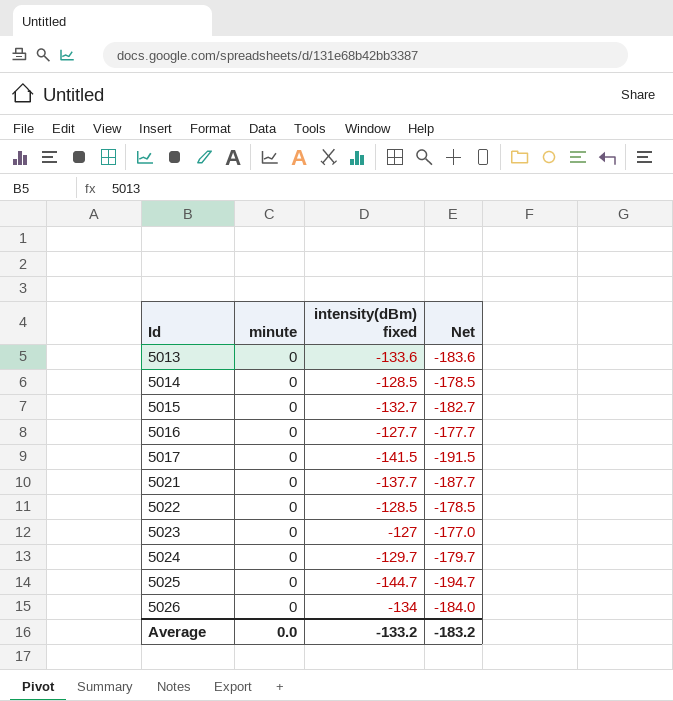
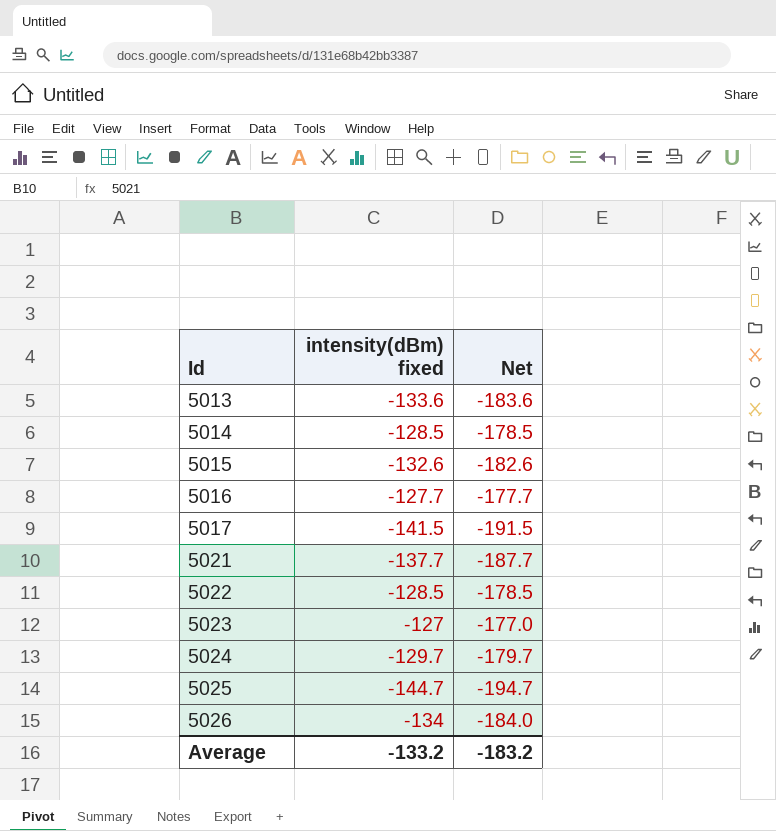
column minute | position: 2 -> none
5015 | intensity(dBm) fixed: -132.7 -> -132.6
5015 | Net: -182.7 -> -182.6

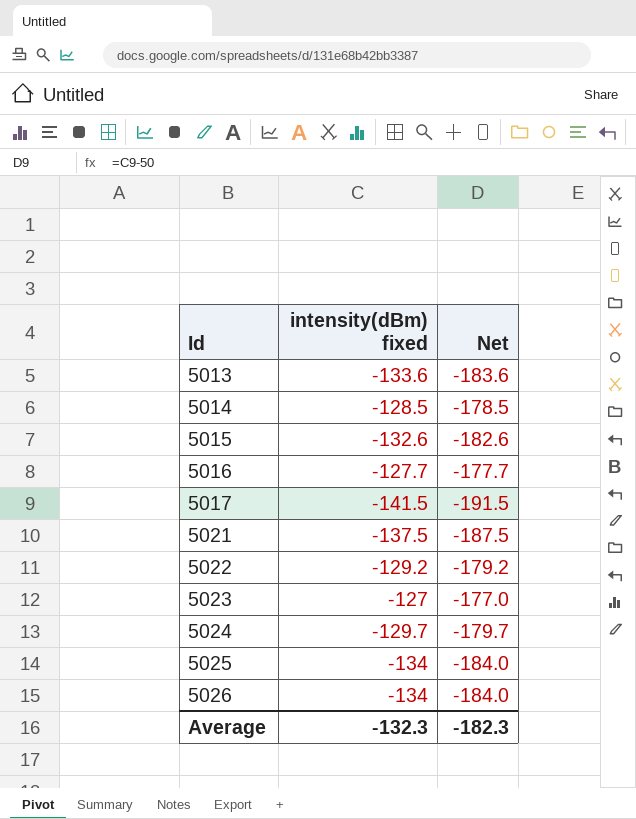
5021 | intensity(dBm) fixed: -137.7 -> -137.5
5021 | Net: -187.7 -> -187.5
5022 | intensity(dBm) fixed: -128.5 -> -129.2
5022 | Net: -178.5 -> -179.2
5025 | intensity(dBm) fixed: -144.7 -> -134
5025 | Net: -194.7 -> -184.0
Average | intensity(dBm) fixed: -133.2 -> -132.3
Average | Net: -183.2 -> -182.3

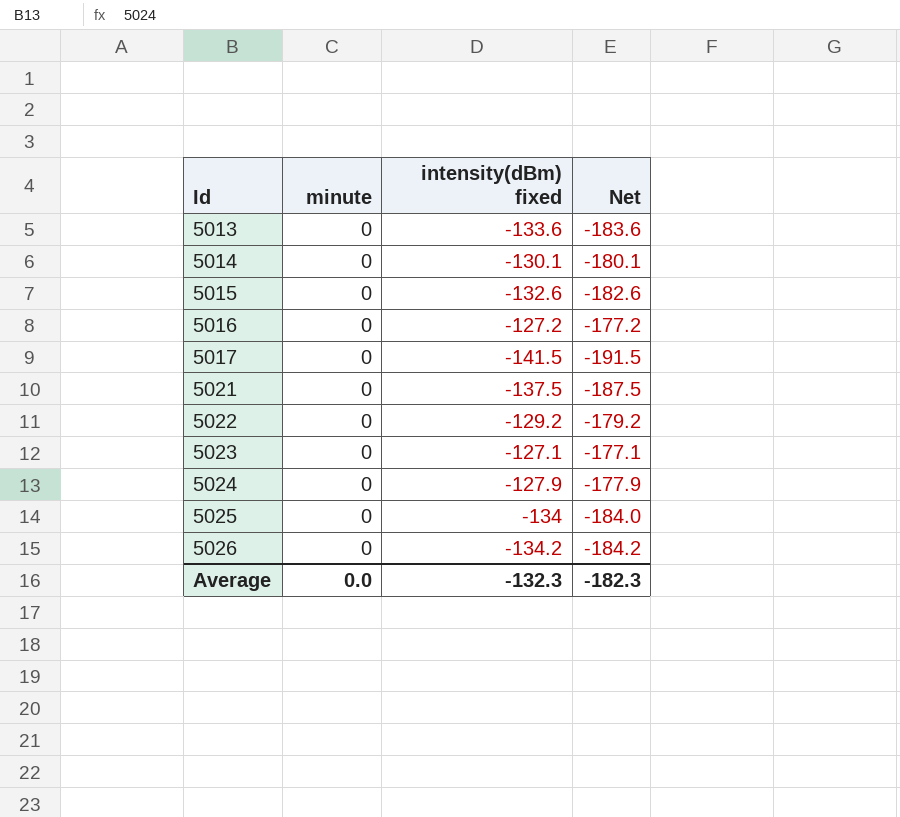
column minute | position: none -> 2
5014 | intensity(dBm) fixed: -128.5 -> -130.1
5014 | Net: -178.5 -> -180.1
5016 | intensity(dBm) fixed: -127.7 -> -127.2
5016 | Net: -177.7 -> -177.2
5023 | intensity(dBm) fixed: -127 -> -127.1
5023 | Net: -177.0 -> -177.1
5024 | intensity(dBm) fixed: -129.7 -> -127.9
5024 | Net: -179.7 -> -177.9
5026 | intensity(dBm) fixed: -134 -> -134.2
5026 | Net: -184.0 -> -184.2

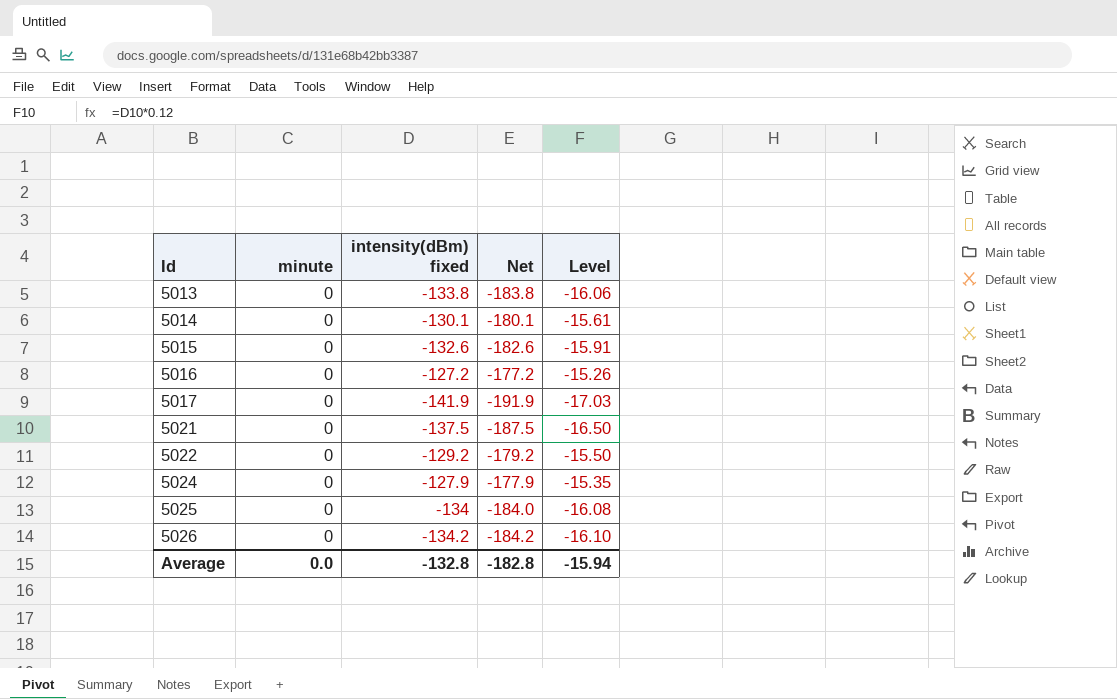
column Level | formula: none -> [intensity(dBm) fixed] * 0.12
row 5023: 0 | -127.1 | -177.1 -> none
5013 | intensity(dBm) fixed: -133.6 -> -133.8
5013 | Net: -183.6 -> -183.8
5017 | intensity(dBm) fixed: -141.5 -> -141.9
5017 | Net: -191.5 -> -191.9
Average | intensity(dBm) fixed: -132.3 -> -132.8
Average | Net: -182.3 -> -182.8

